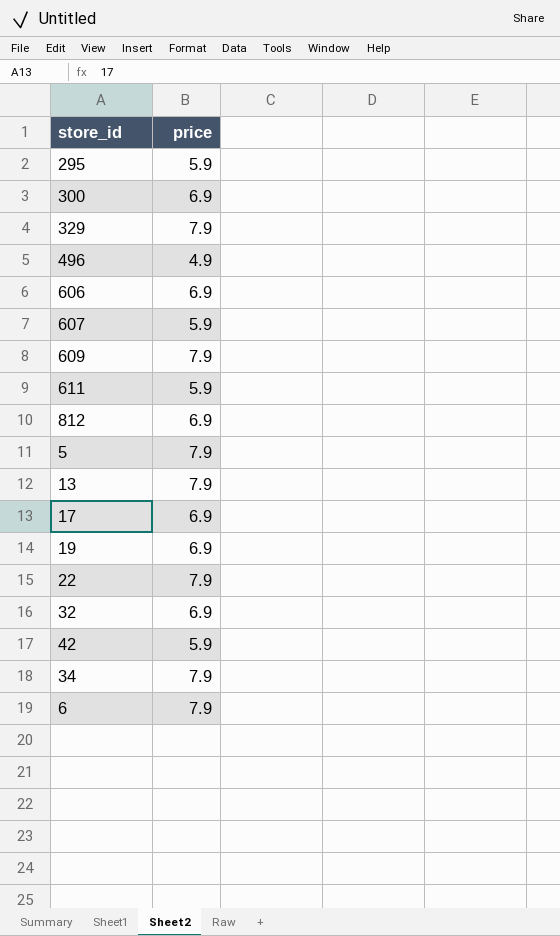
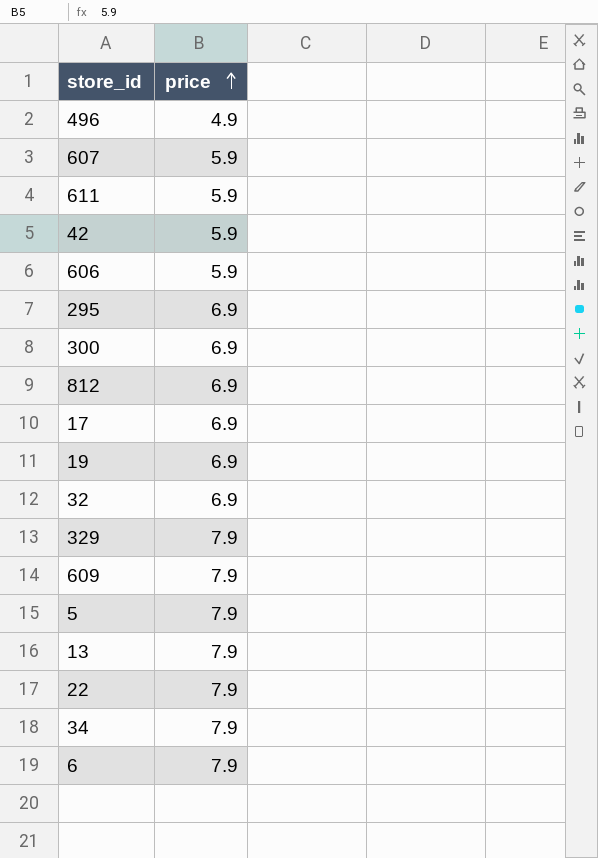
row order: none -> price ascending
606 | price: 6.9 -> 5.9
295 | price: 5.9 -> 6.9

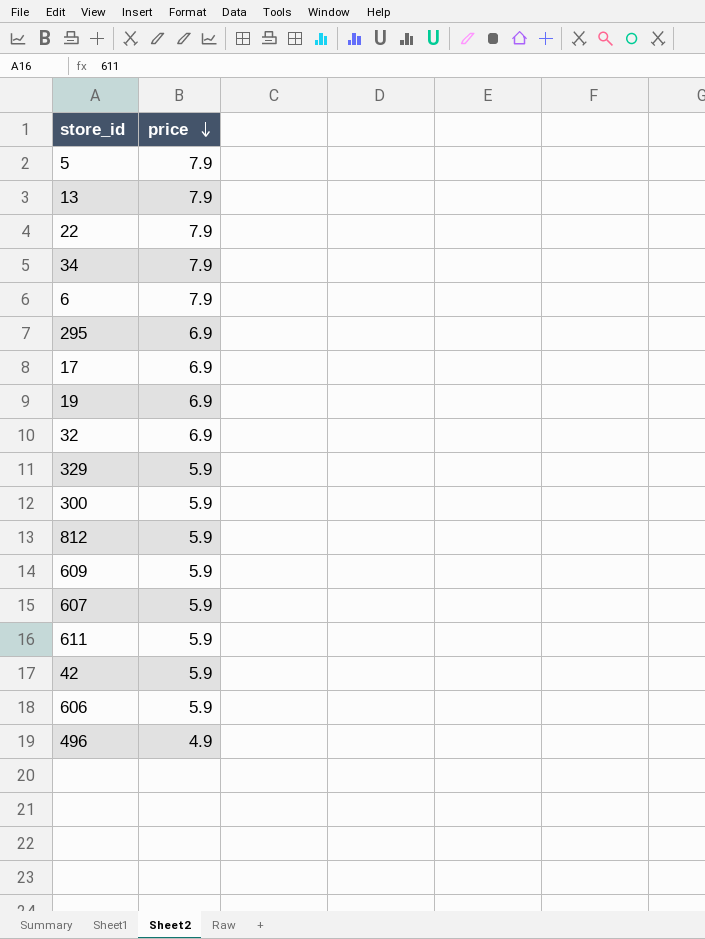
row order: price ascending -> price descending
329 | price: 7.9 -> 5.9
300 | price: 6.9 -> 5.9
812 | price: 6.9 -> 5.9
609 | price: 7.9 -> 5.9

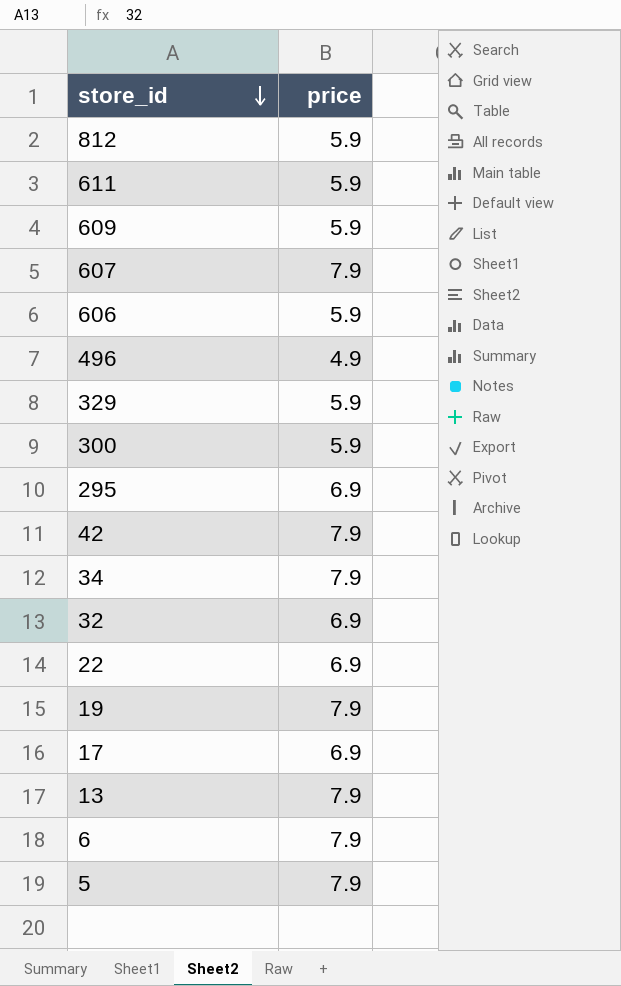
row order: price descending -> store_id descending
607 | price: 5.9 -> 7.9
42 | price: 5.9 -> 7.9
22 | price: 7.9 -> 6.9
19 | price: 6.9 -> 7.9

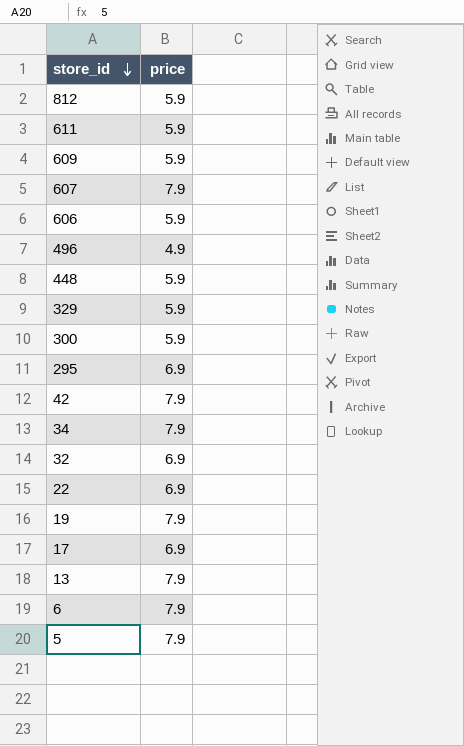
row 448: none -> 5.9

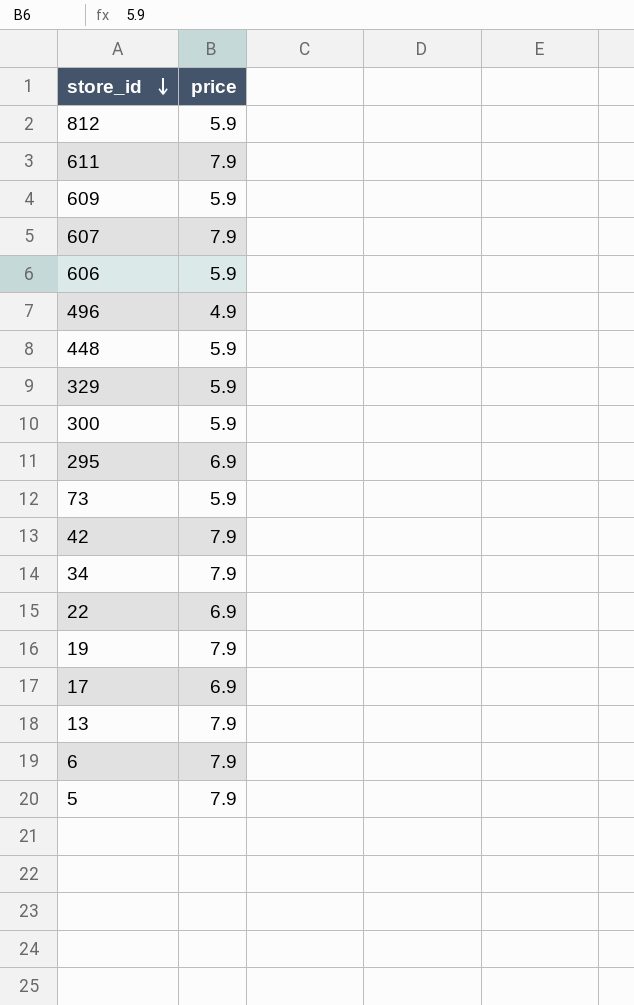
row 32: 6.9 -> none
611 | price: 5.9 -> 7.9
row 73: none -> 5.9

